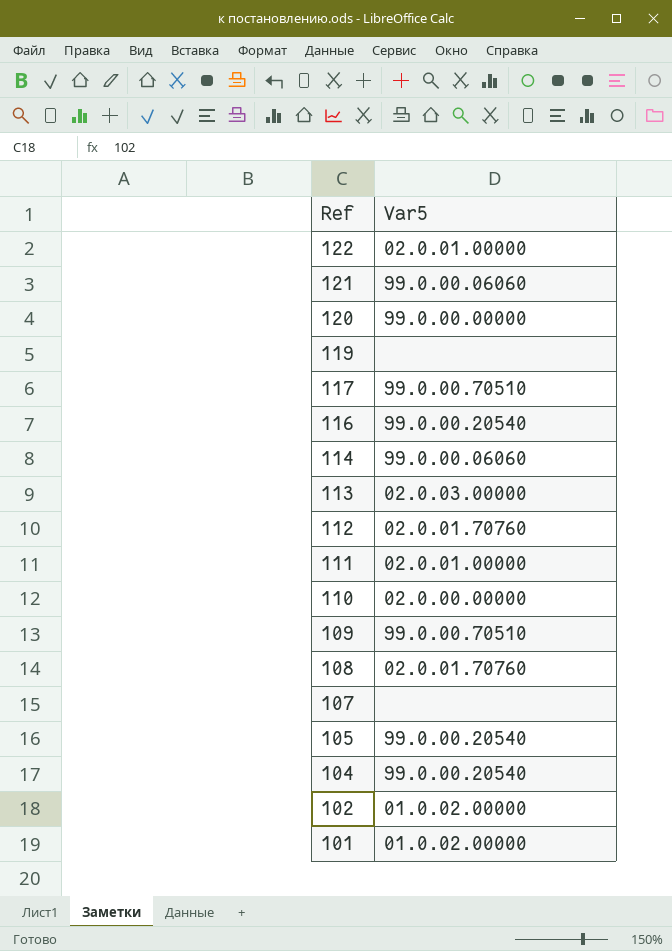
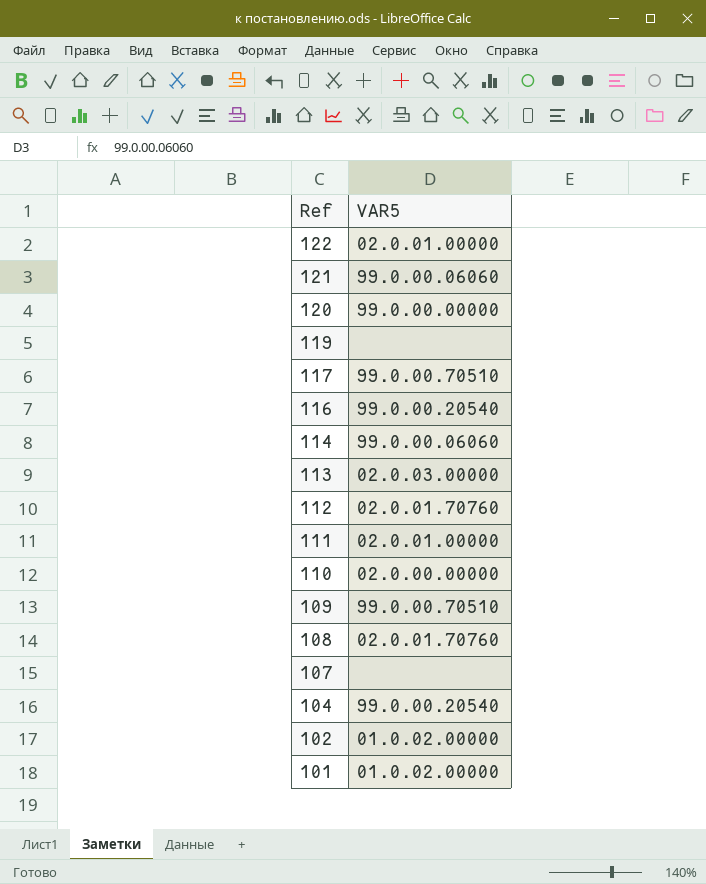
column name: Var5 -> VAR5
row 105: 99.0.00.20540 -> none

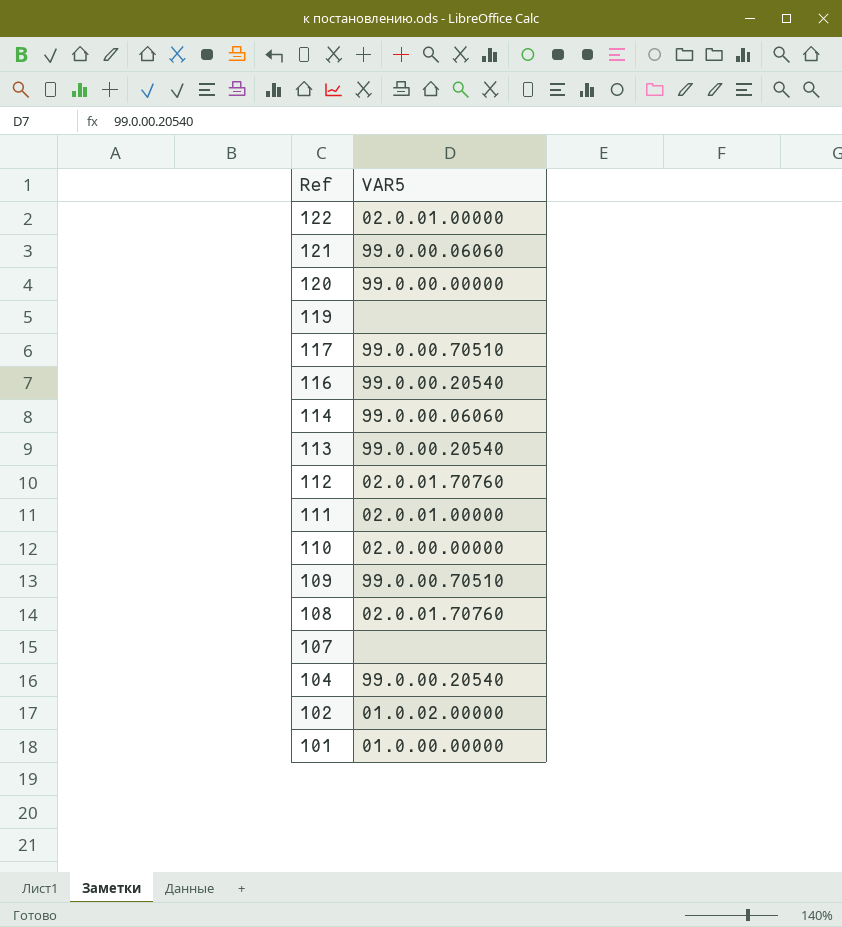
113 | VAR5: 02.0.03.00000 -> 99.0.00.20540
101 | VAR5: 01.0.02.00000 -> 01.0.00.00000

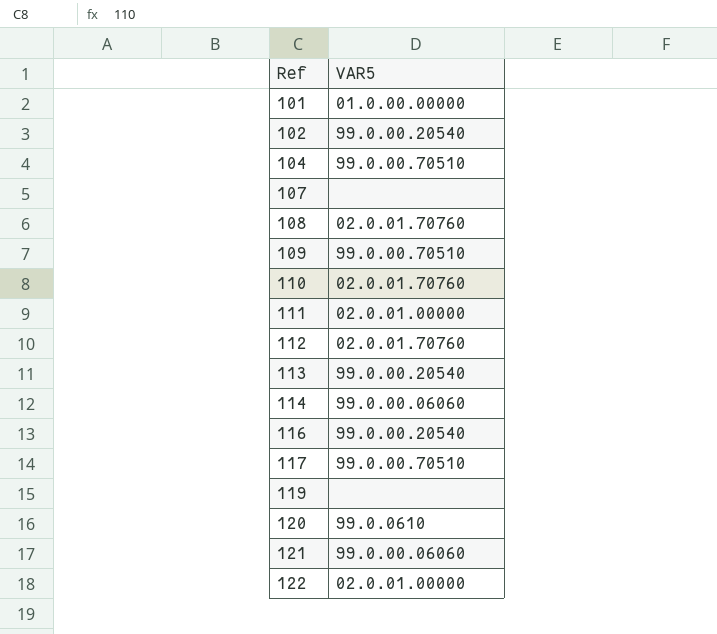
row order: Ref descending -> Ref ascending
102 | VAR5: 01.0.02.00000 -> 99.0.00.20540
104 | VAR5: 99.0.00.20540 -> 99.0.00.70510
110 | VAR5: 02.0.00.00000 -> 02.0.01.70760
120 | VAR5: 99.0.00.00000 -> 99.0.0610

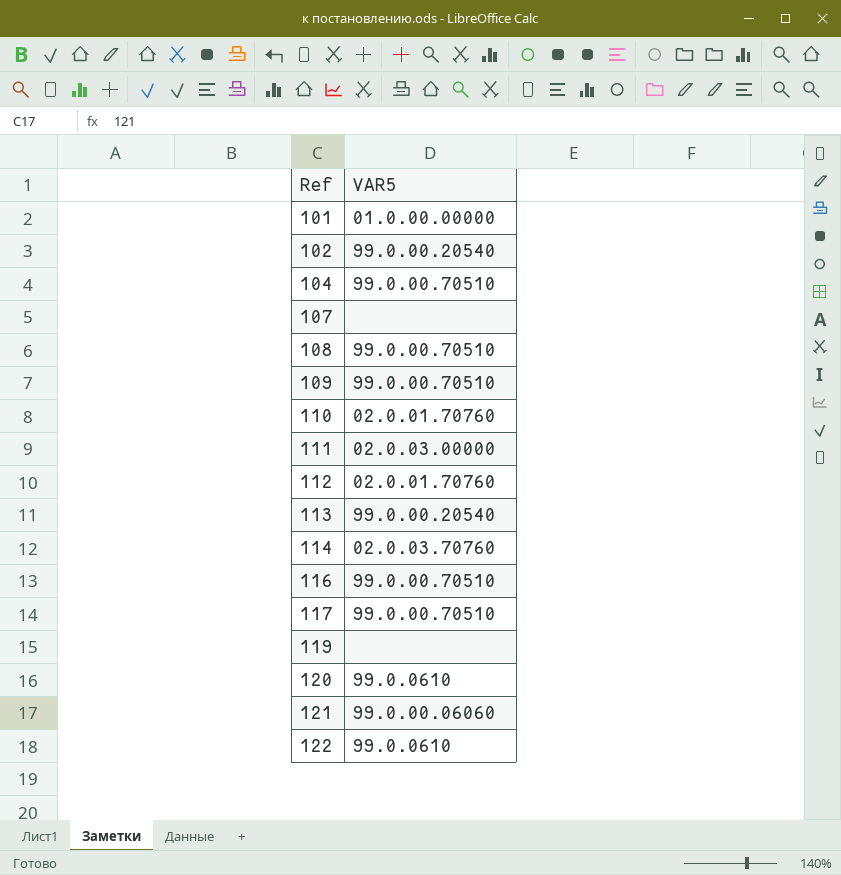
108 | VAR5: 02.0.01.70760 -> 99.0.00.70510
111 | VAR5: 02.0.01.00000 -> 02.0.03.00000
114 | VAR5: 99.0.00.06060 -> 02.0.03.70760
116 | VAR5: 99.0.00.20540 -> 99.0.00.70510
122 | VAR5: 02.0.01.00000 -> 99.0.0610

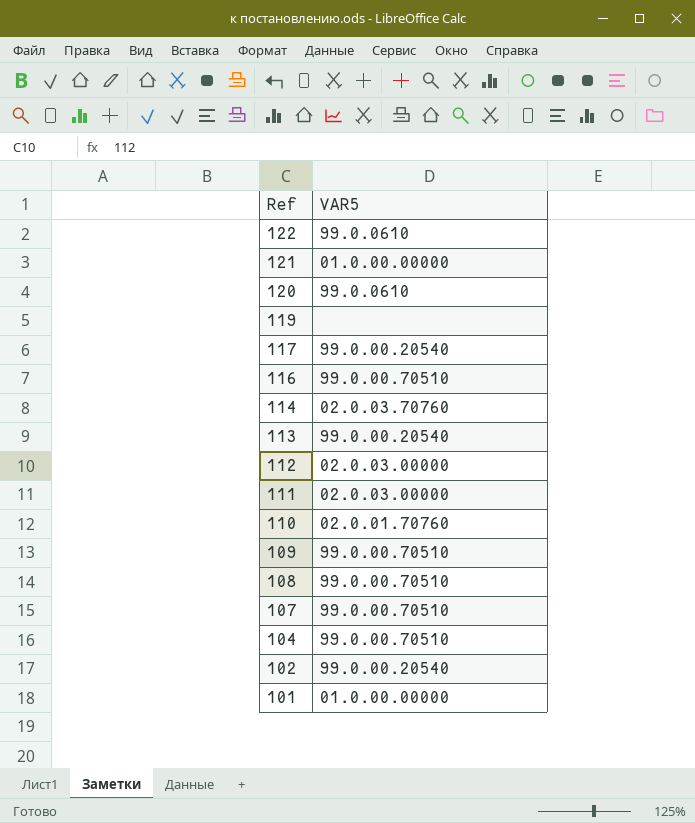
row order: Ref ascending -> Ref descending
121 | VAR5: 99.0.00.06060 -> 01.0.00.00000
117 | VAR5: 99.0.00.70510 -> 99.0.00.20540
112 | VAR5: 02.0.01.70760 -> 02.0.03.00000
107 | VAR5: none -> 99.0.00.70510

